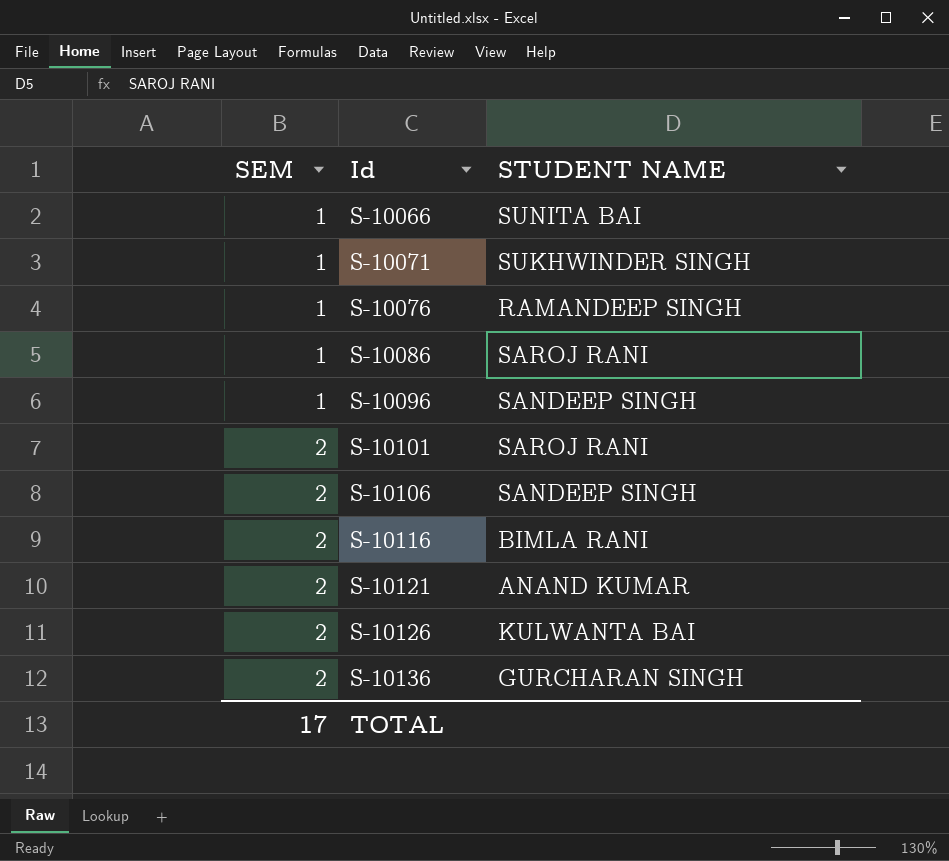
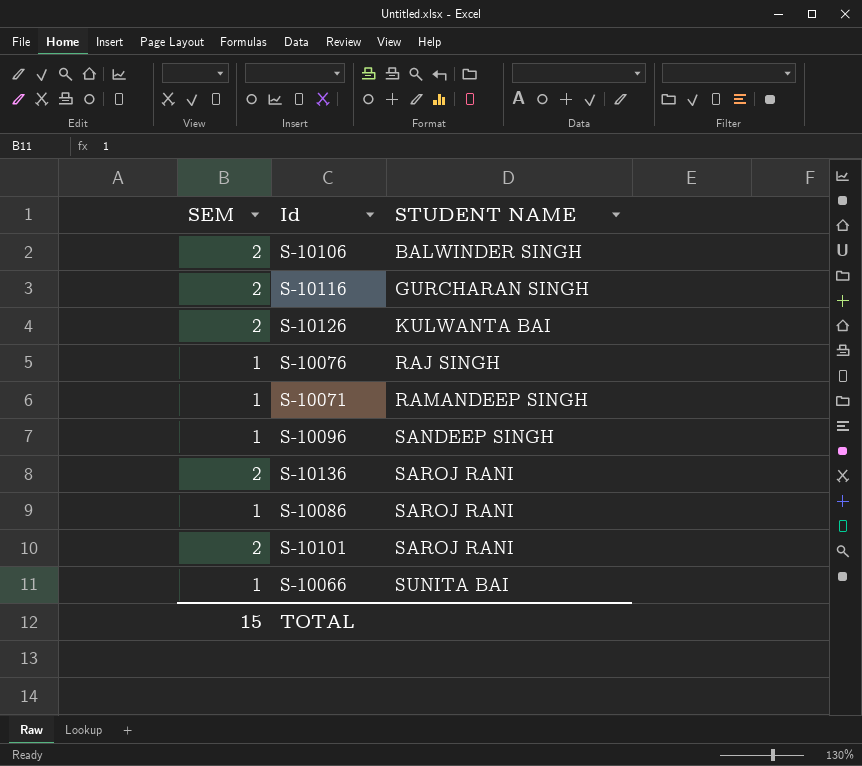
row order: SEM ascending -> STUDENT NAME ascending
row S-10121: 2 | ANAND KUMAR -> none
S-10106 | STUDENT NAME: SANDEEP SINGH -> BALWINDER SINGH
S-10116 | STUDENT NAME: BIMLA RANI -> GURCHARAN SINGH
S-10076 | STUDENT NAME: RAMANDEEP SINGH -> RAJ SINGH
S-10071 | STUDENT NAME: SUKHWINDER SINGH -> RAMANDEEP SINGH
S-10136 | STUDENT NAME: GURCHARAN SINGH -> SAROJ RANI
TOTAL | SEM: 17 -> 15

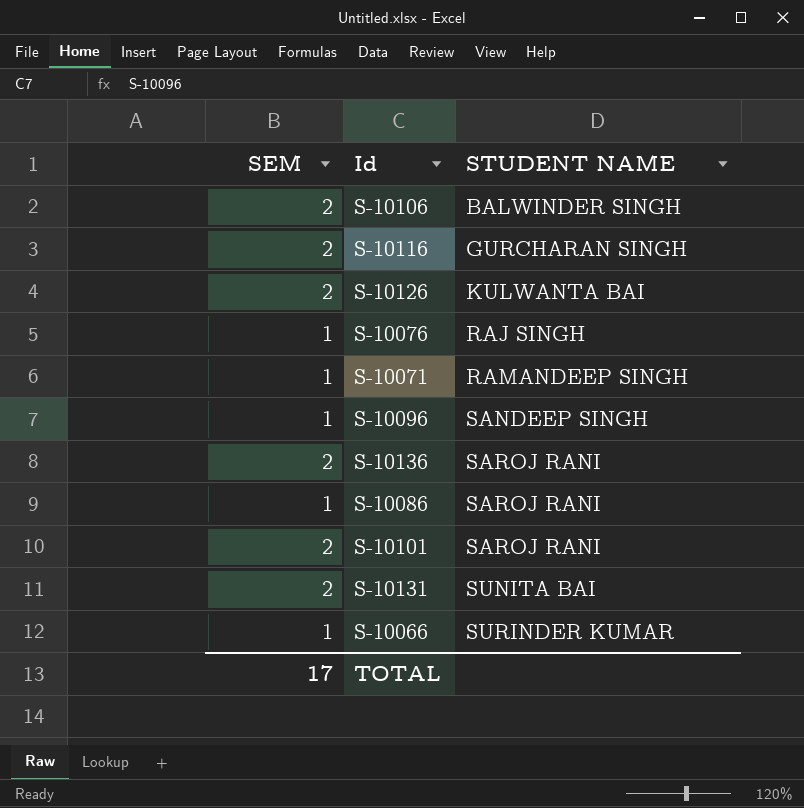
row S-10131: none -> 2 | SUNITA BAI
S-10066 | STUDENT NAME: SUNITA BAI -> SURINDER KUMAR
TOTAL | SEM: 15 -> 17

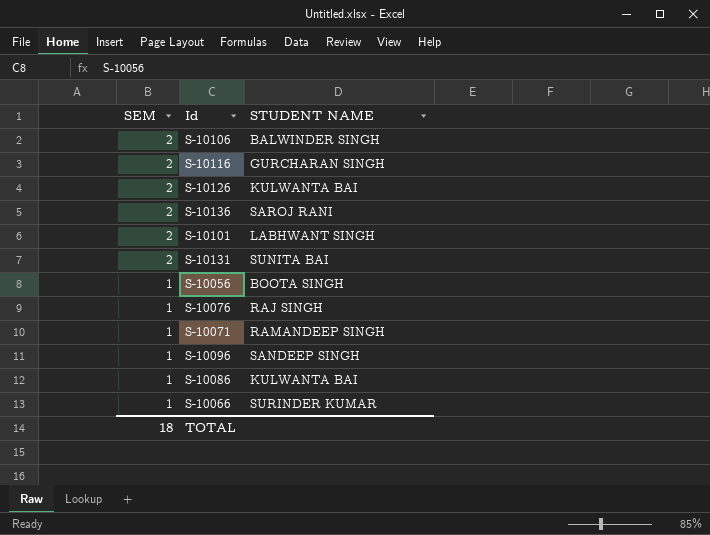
row order: STUDENT NAME ascending -> SEM descending
S-10101 | STUDENT NAME: SAROJ RANI -> LABHWANT SINGH
row S-10056: none -> 1 | BOOTA SINGH
S-10086 | STUDENT NAME: SAROJ RANI -> KULWANTA BAI
TOTAL | SEM: 17 -> 18

